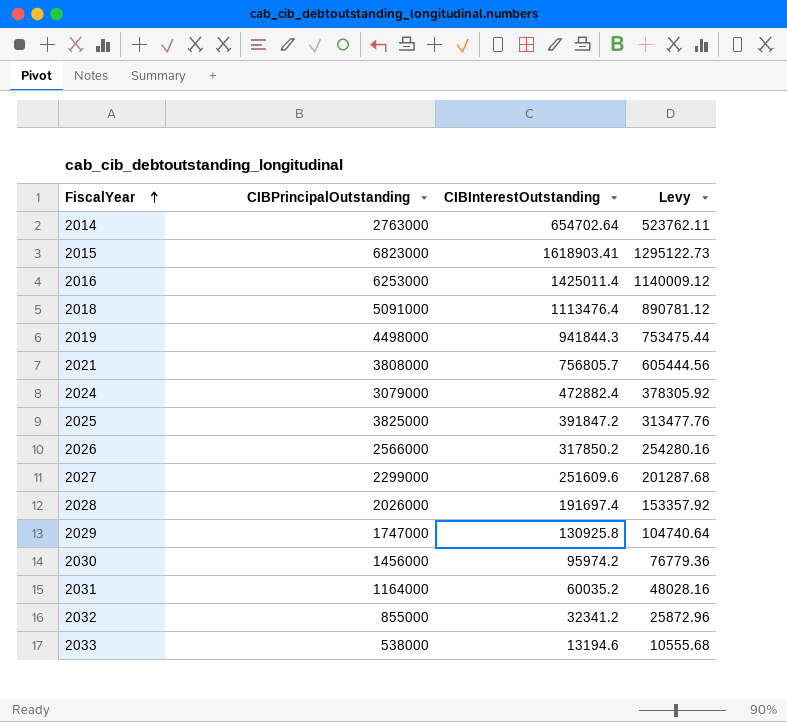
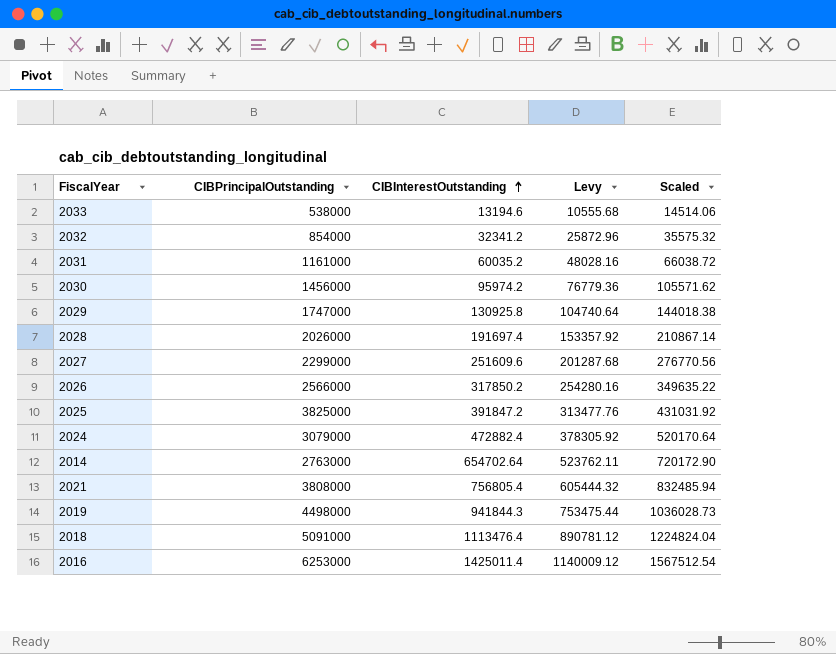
row order: FiscalYear ascending -> CIBInterestOutstanding ascending
column Scaled | formula: none -> [CIBInterestOutstanding] * 1.1
row 2015: 6823000 | 1618903.41 | 1295122.73 -> none
2032 | CIBPrincipalOutstanding: 855000 -> 854000
2031 | CIBPrincipalOutstanding: 1164000 -> 1161000
2021 | CIBInterestOutstanding: 756805.7 -> 756805.4
2021 | Levy: 605444.56 -> 605444.32

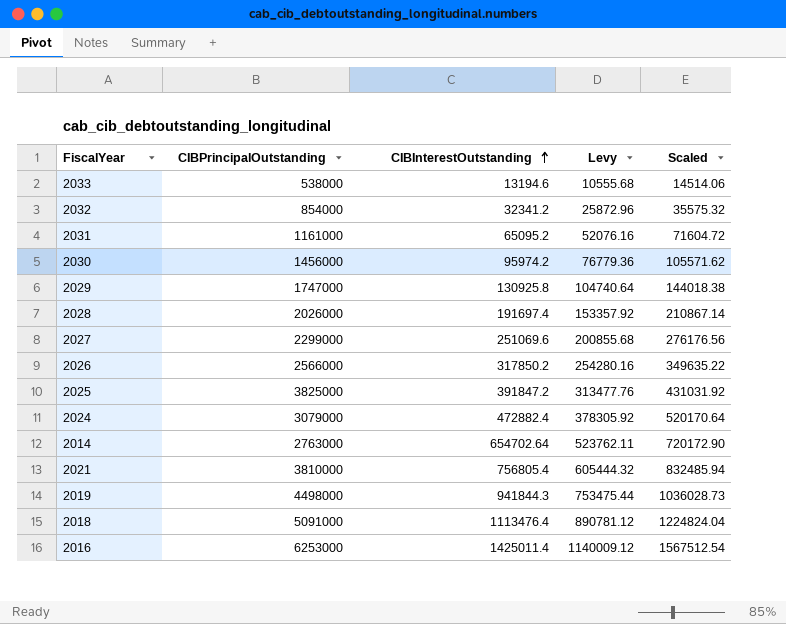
2031 | CIBInterestOutstanding: 60035.2 -> 65095.2
2031 | Levy: 48028.16 -> 52076.16
2031 | Scaled: 66038.72 -> 71604.72
2027 | CIBInterestOutstanding: 251609.6 -> 251069.6
2027 | Levy: 201287.68 -> 200855.68
2027 | Scaled: 276770.56 -> 276176.56
2021 | CIBPrincipalOutstanding: 3808000 -> 3810000

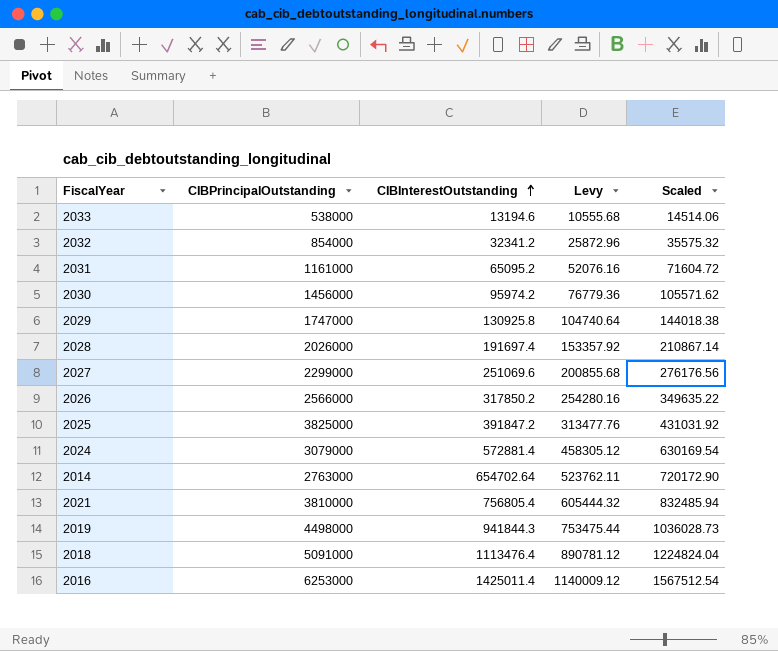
2024 | CIBInterestOutstanding: 472882.4 -> 572881.4
2024 | Levy: 378305.92 -> 458305.12
2024 | Scaled: 520170.64 -> 630169.54

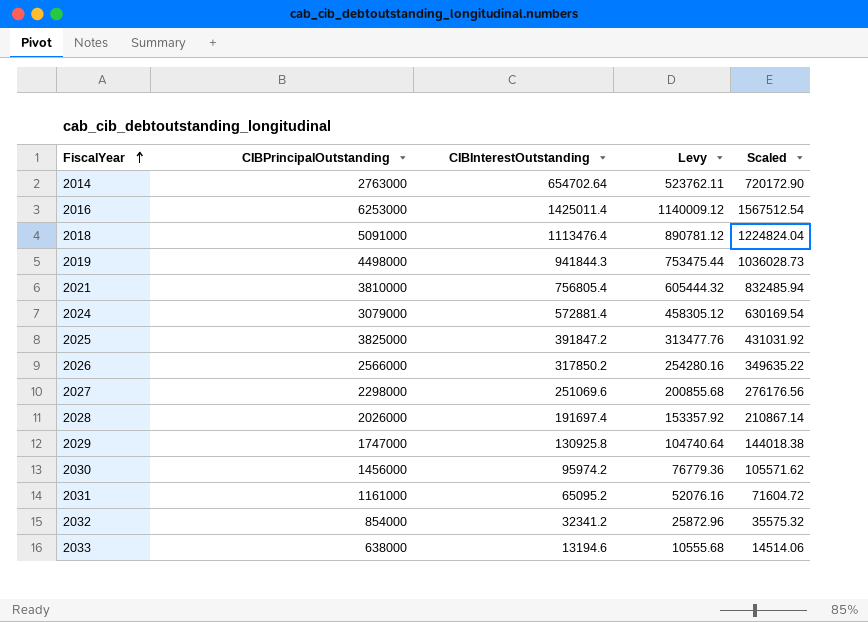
row order: CIBInterestOutstanding ascending -> FiscalYear ascending
2027 | CIBPrincipalOutstanding: 2299000 -> 2298000
2033 | CIBPrincipalOutstanding: 538000 -> 638000

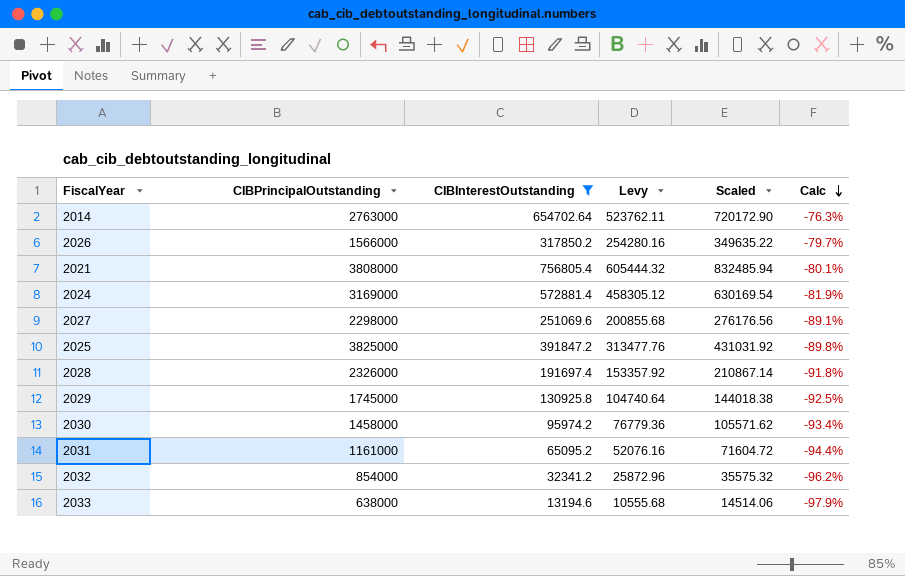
filter: none -> CIBInterestOutstanding <= 756805.4
row order: FiscalYear ascending -> Calc descending
column Calc | formula: none -> ([CIBInterestOutstanding] - [CIBPrincipalOutstanding]) / [CIBPrincipalOutstanding]
2026 | CIBPrincipalOutstanding: 2566000 -> 1566000
2021 | CIBPrincipalOutstanding: 3810000 -> 3808000
2024 | CIBPrincipalOutstanding: 3079000 -> 3169000
2028 | CIBPrincipalOutstanding: 2026000 -> 2326000
2029 | CIBPrincipalOutstanding: 1747000 -> 1745000
2030 | CIBPrincipalOutstanding: 1456000 -> 1458000

